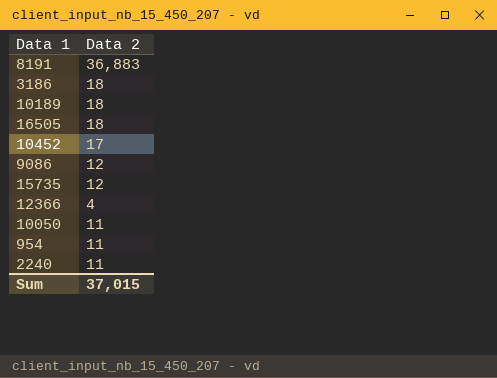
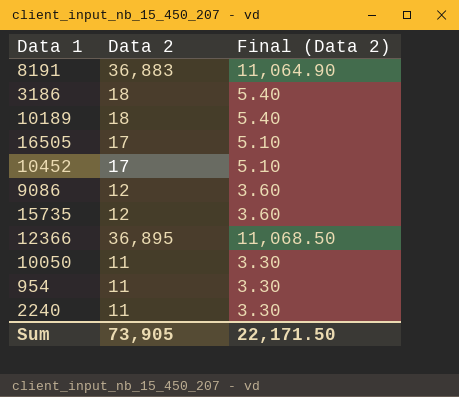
column Final (Data 2) | formula: none -> [Data 2] * 0.3
16505 | Data 2: 18 -> 17
12366 | Data 2: 4 -> 36,895
Sum | Data 2: 37,015 -> 73,905

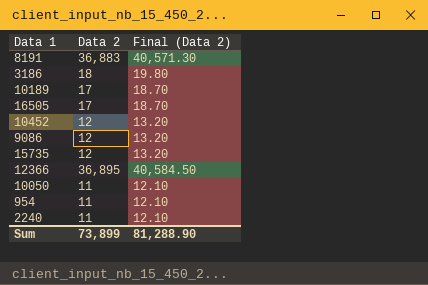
column Final (Data 2) | formula: [Data 2] * 0.3 -> [Data 2] * 1.1
10189 | Data 2: 18 -> 17
10452 | Data 2: 17 -> 12
Sum | Data 2: 73,905 -> 73,899
Sum | Final (Data 2): 22,171.50 -> 81,288.90

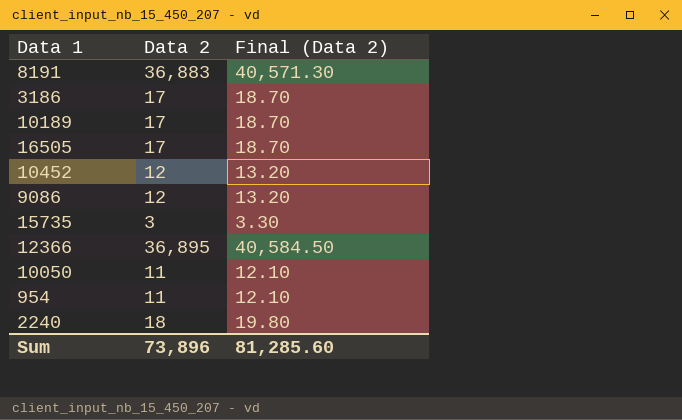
3186 | Data 2: 18 -> 17
3186 | Final (Data 2): 19.80 -> 18.70
15735 | Data 2: 12 -> 3
15735 | Final (Data 2): 13.20 -> 3.30
2240 | Data 2: 11 -> 18
2240 | Final (Data 2): 12.10 -> 19.80
Sum | Data 2: 73,899 -> 73,896
Sum | Final (Data 2): 81,288.90 -> 81,285.60

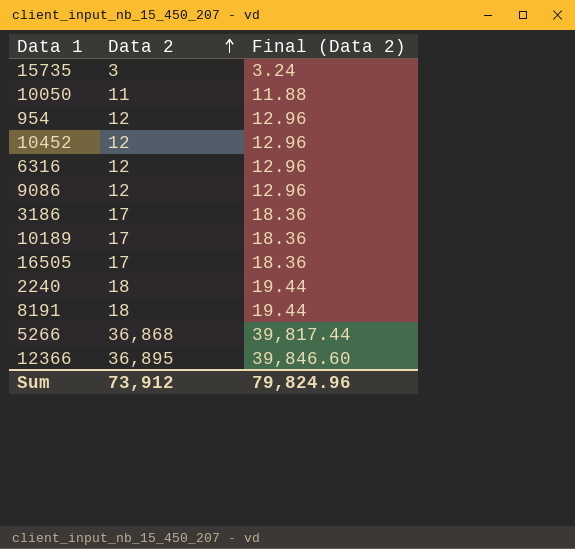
row order: none -> Data 2 ascending
column Final (Data 2) | formula: [Data 2] * 1.1 -> [Data 2] * 1.08
954 | Data 2: 11 -> 12
row 6316: none -> 12 | 12.96
8191 | Data 2: 36,883 -> 18
row 5266: none -> 36,868 | 39,817.44
Sum | Data 2: 73,896 -> 73,912
Sum | Final (Data 2): 81,285.60 -> 79,824.96

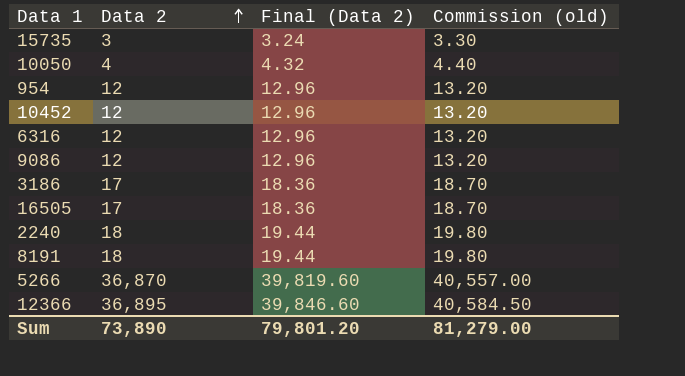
column Commission (old) | formula: none -> [Data 2] * 1.1
row 10189: 17 | 18.36 -> none
10050 | Data 2: 11 -> 4
10050 | Final (Data 2): 11.88 -> 4.32
5266 | Data 2: 36,868 -> 36,870
5266 | Final (Data 2): 39,817.44 -> 39,819.60
Sum | Data 2: 73,912 -> 73,890
Sum | Final (Data 2): 79,824.96 -> 79,801.20

